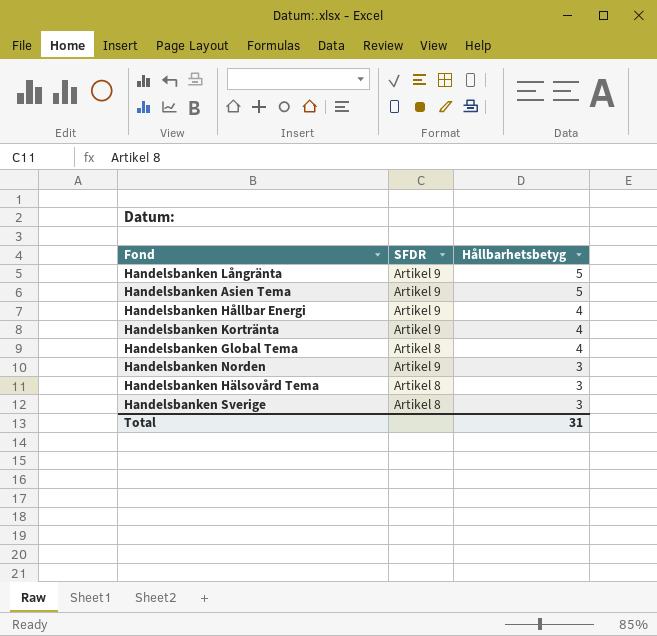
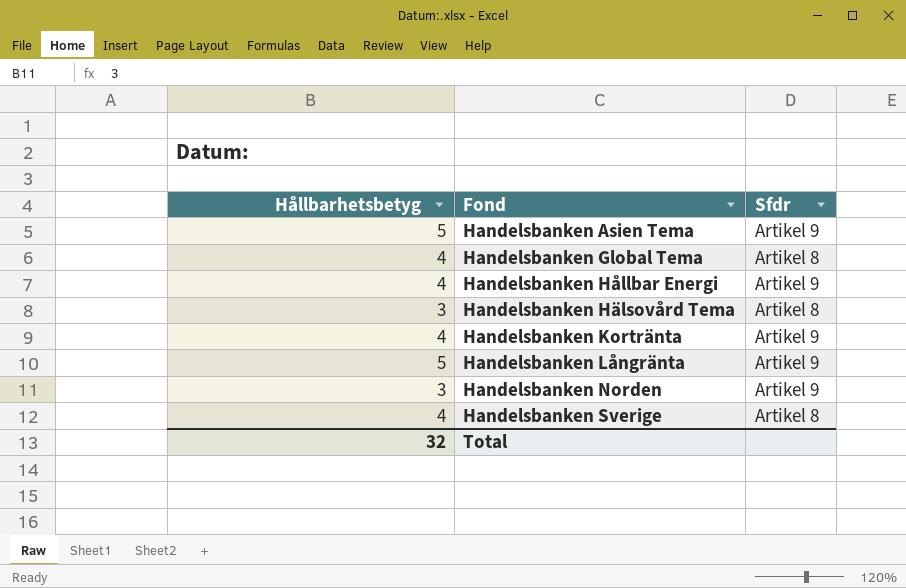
row order: Hållbarhetsbetyg descending -> Fond ascending
column Hållbarhetsbetyg | position: 3 -> 1
column name: SFDR -> Sfdr
Handelsbanken Sverige | Hållbarhetsbetyg: 3 -> 4
Total | Hållbarhetsbetyg: 31 -> 32

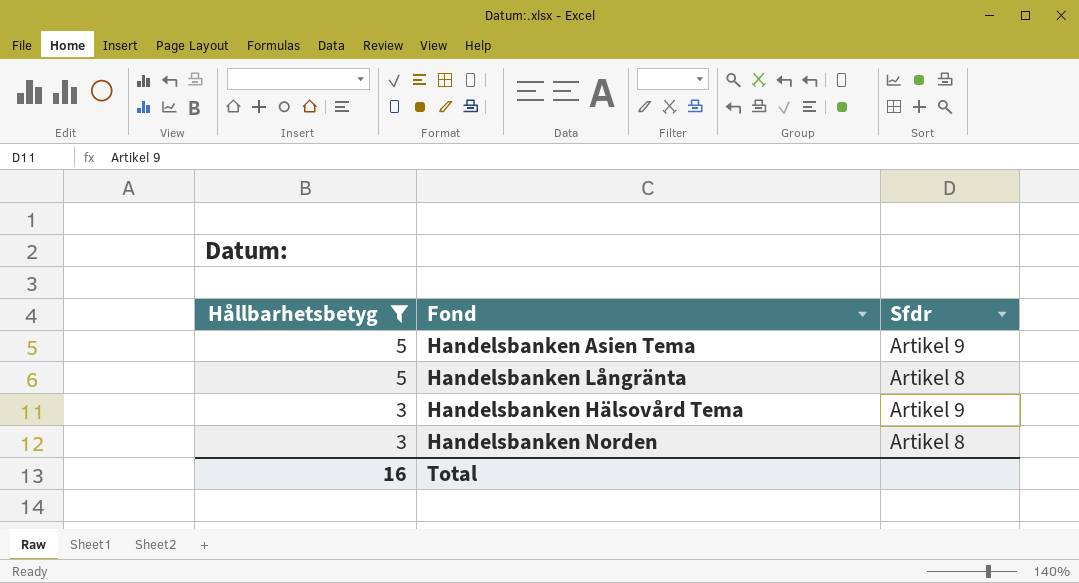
filter: none -> Hållbarhetsbetyg != 4
row order: Fond ascending -> Hållbarhetsbetyg descending
Handelsbanken Långränta | Sfdr: Artikel 9 -> Artikel 8
Handelsbanken Hälsovård Tema | Sfdr: Artikel 8 -> Artikel 9
Handelsbanken Norden | Sfdr: Artikel 9 -> Artikel 8
Total | Hållbarhetsbetyg: 32 -> 16

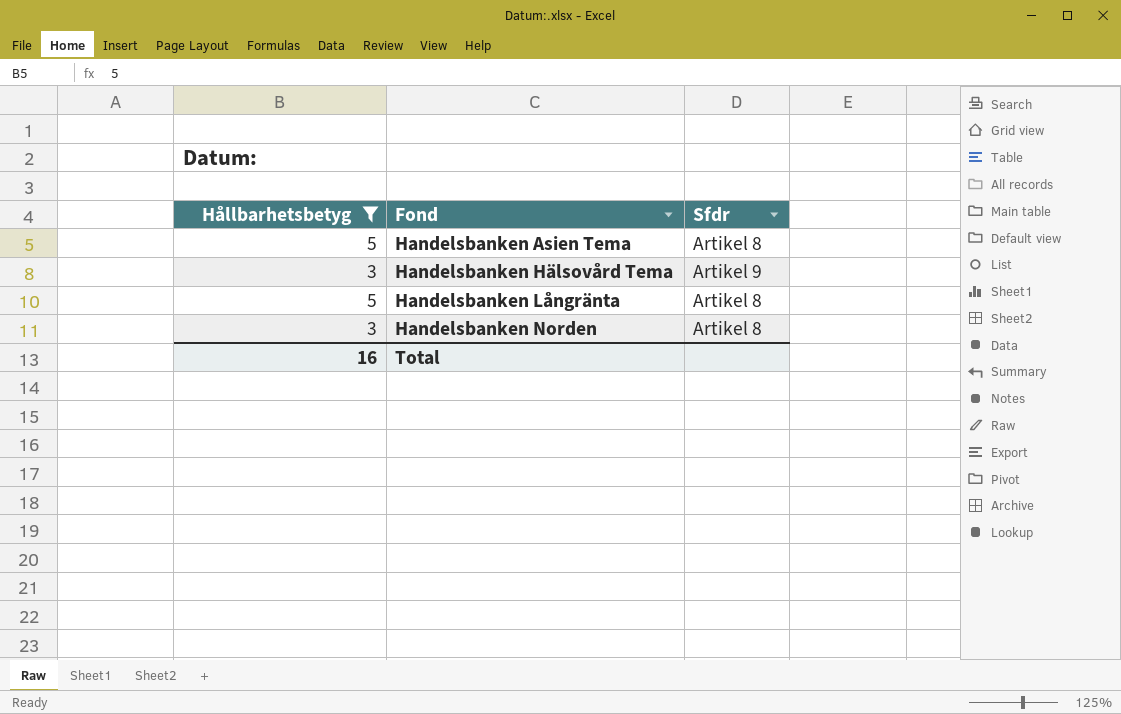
row order: Hållbarhetsbetyg descending -> Fond ascending
Handelsbanken Asien Tema | Sfdr: Artikel 9 -> Artikel 8

